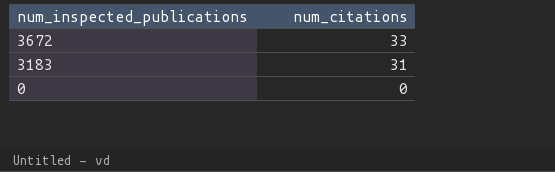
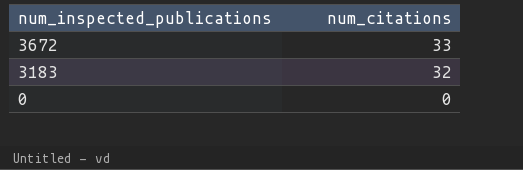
3183 | num_citations: 31 -> 32

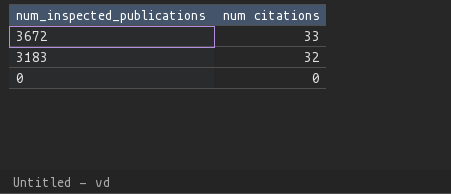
column name: num_citations -> num citations

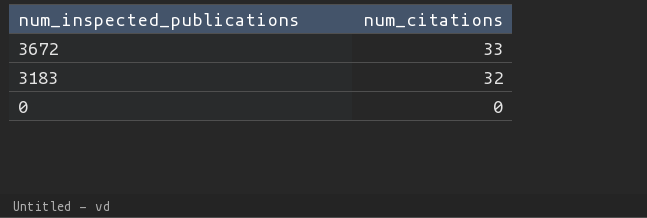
column name: num citations -> num_citations

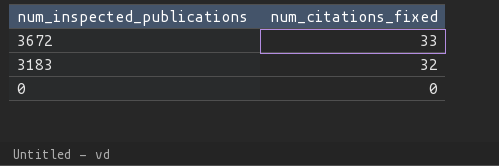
column name: num_citations -> num_citations_fixed

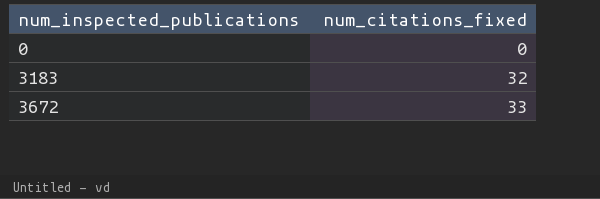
row order: num_inspected_publications descending -> num_inspected_publications ascending

